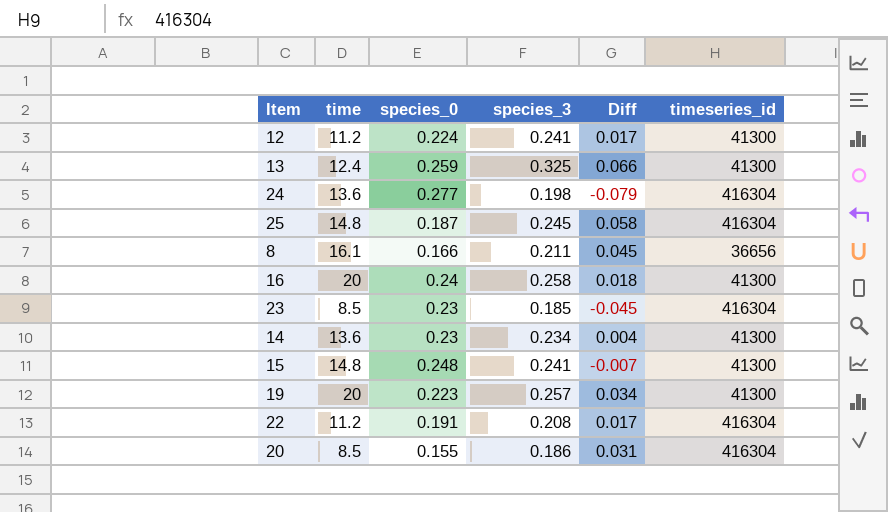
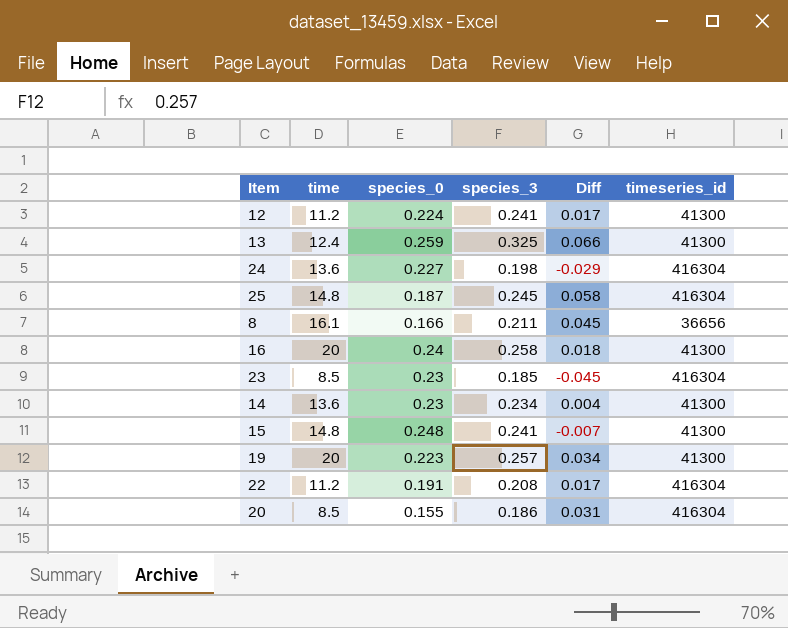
24 | species_0: 0.277 -> 0.227
24 | Diff: -0.079 -> -0.029

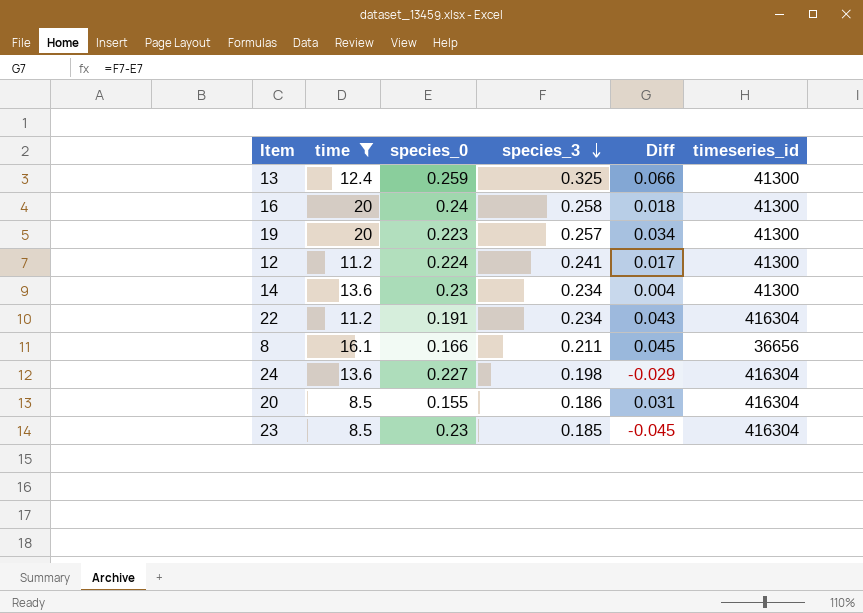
filter: none -> time != 14.8
row order: none -> species_3 descending
22 | species_3: 0.208 -> 0.234
22 | Diff: 0.017 -> 0.043

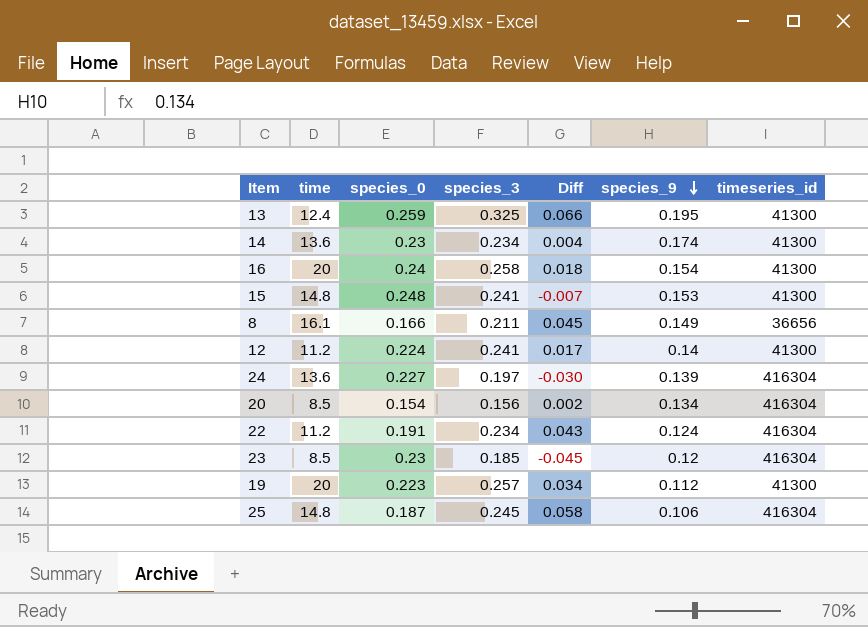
filter: time != 14.8 -> none
row order: species_3 descending -> species_9 descending
column species_9 | position: none -> 6
24 | species_3: 0.198 -> 0.197
24 | Diff: -0.029 -> -0.030
20 | species_0: 0.155 -> 0.154
20 | species_3: 0.186 -> 0.156
20 | Diff: 0.031 -> 0.002

